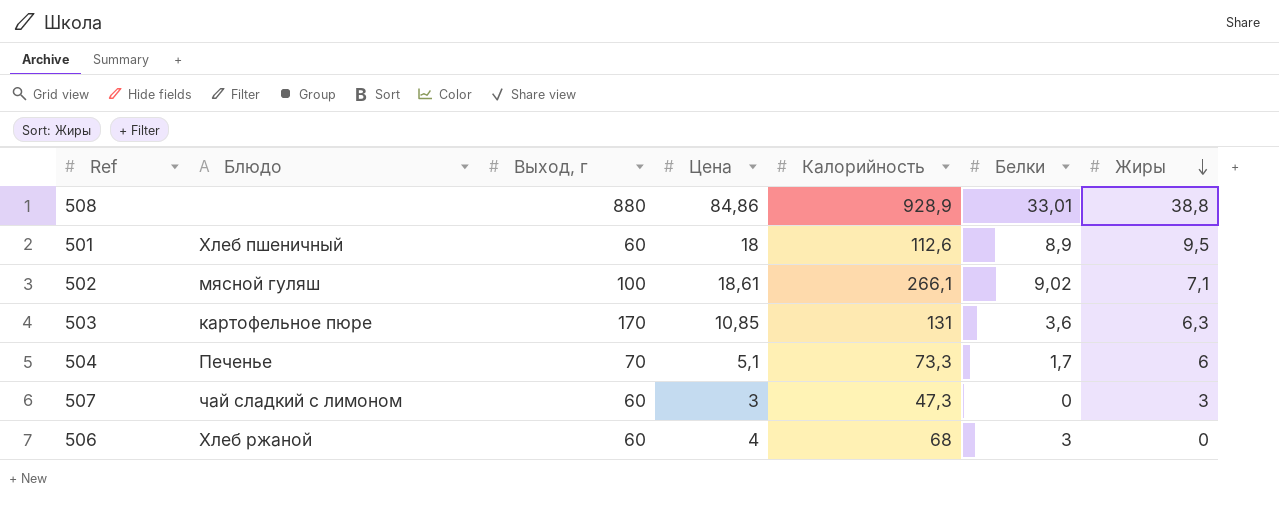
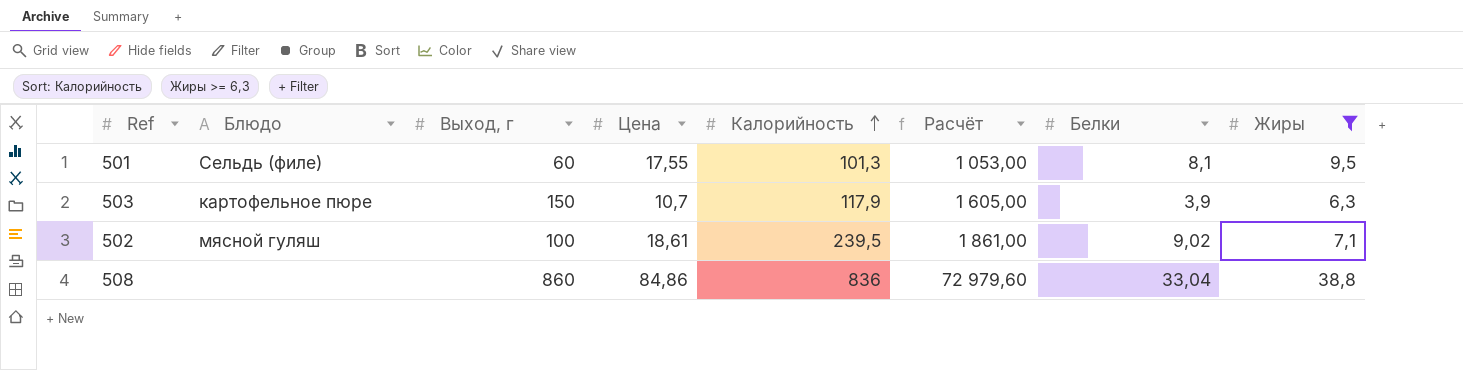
filter: none -> Жиры >= 6,3
row order: Жиры descending -> Калорийность ascending
column Расчёт | formula: none -> [Выход, г] * [Цена]
501 | Блюдо: Хлеб пшеничный -> Сельдь (филе)
501 | Цена: 18 -> 17,55
501 | Калорийность: 112,6 -> 101,3
501 | Белки: 8,9 -> 8,1
503 | Выход, г: 170 -> 150
503 | Цена: 10,85 -> 10,7
503 | Калорийность: 131 -> 117,9
503 | Белки: 3,6 -> 3,9
502 | Калорийность: 266,1 -> 239,5
508 | Выход, г: 880 -> 860
508 | Калорийность: 928,9 -> 836
508 | Белки: 33,01 -> 33,04

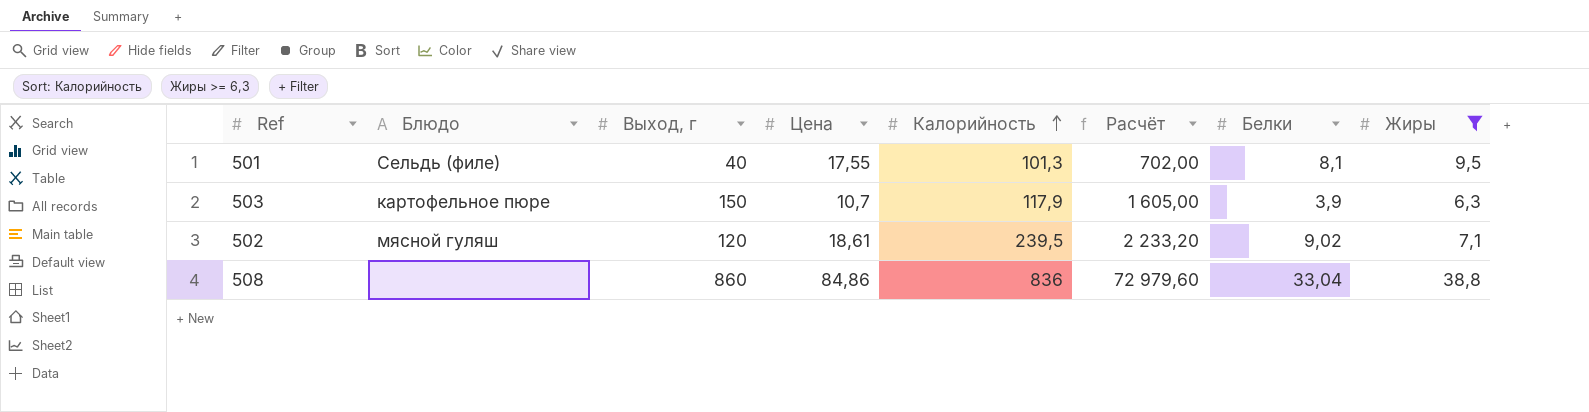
501 | Выход, г: 60 -> 40
501 | Расчёт: 1 053,00 -> 702,00
502 | Выход, г: 100 -> 120
502 | Расчёт: 1 861,00 -> 2 233,20

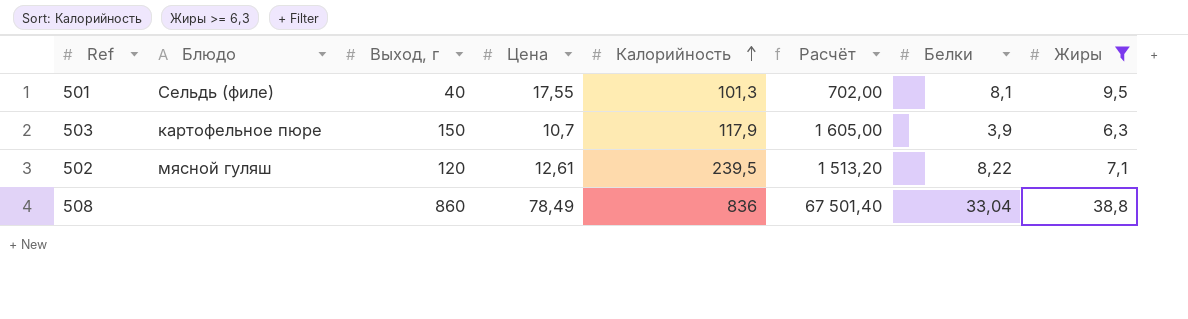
502 | Цена: 18,61 -> 12,61
502 | Расчёт: 2 233,20 -> 1 513,20
502 | Белки: 9,02 -> 8,22
508 | Цена: 84,86 -> 78,49
508 | Расчёт: 72 979,60 -> 67 501,40

